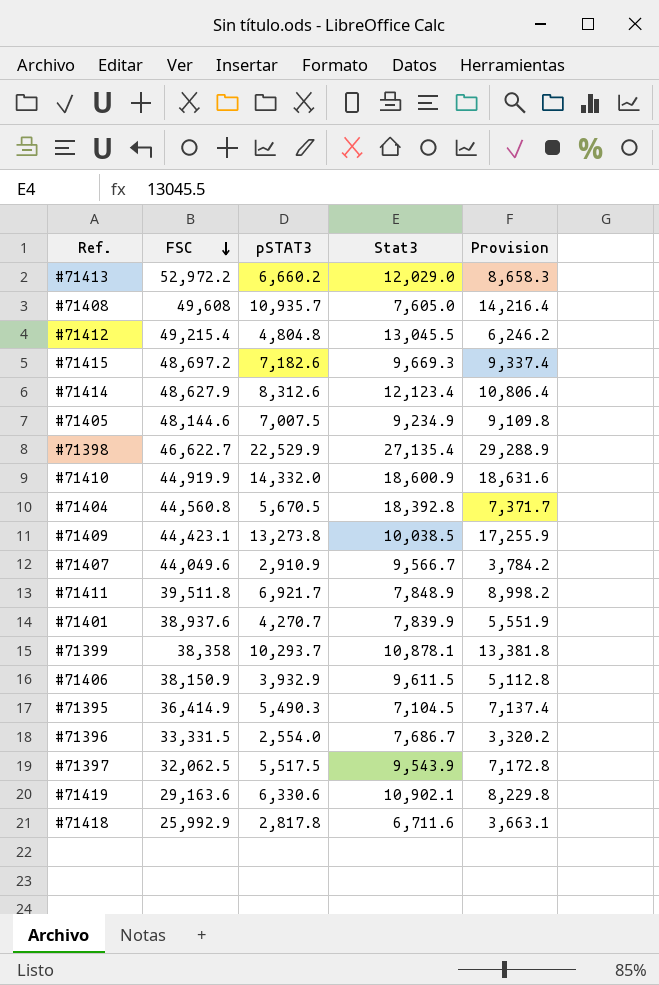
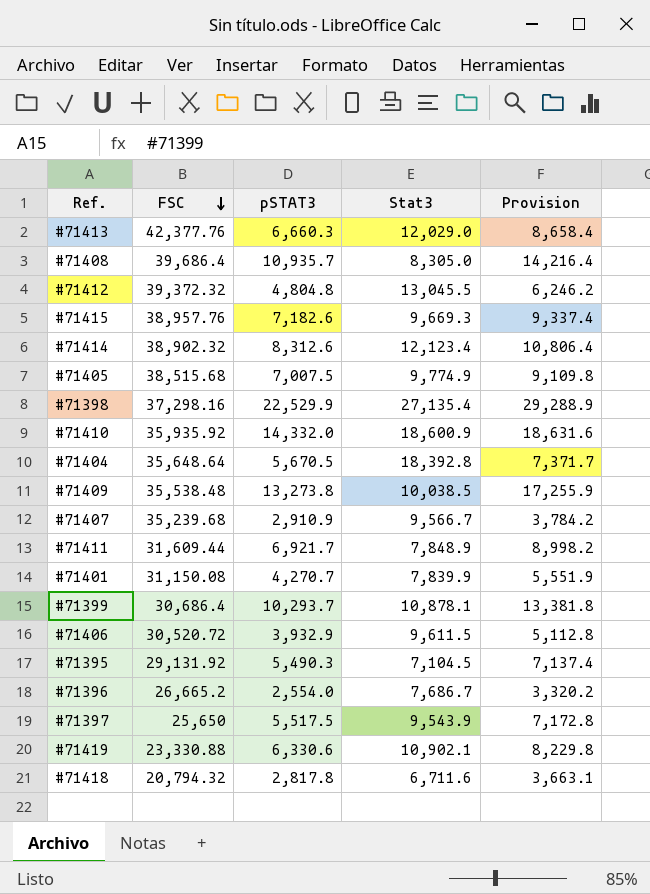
#71413 | FSC: 52,972.2 -> 42,377.76
#71413 | pSTAT3: 6,660.2 -> 6,660.3
#71413 | Provision: 8,658.3 -> 8,658.4
#71408 | FSC: 49,608 -> 39,686.4
#71408 | Stat3: 7,605.0 -> 8,305.0
#71412 | FSC: 49,215.4 -> 39,372.32
#71415 | FSC: 48,697.2 -> 38,957.76
#71414 | FSC: 48,627.9 -> 38,902.32
#71405 | FSC: 48,144.6 -> 38,515.68
#71405 | Stat3: 9,234.9 -> 9,774.9
#71398 | FSC: 46,622.7 -> 37,298.16
#71410 | FSC: 44,919.9 -> 35,935.92
#71404 | FSC: 44,560.8 -> 35,648.64
#71409 | FSC: 44,423.1 -> 35,538.48
#71407 | FSC: 44,049.6 -> 35,239.68
#71411 | FSC: 39,511.8 -> 31,609.44
#71401 | FSC: 38,937.6 -> 31,150.08
#71399 | FSC: 38,358 -> 30,686.4
#71406 | FSC: 38,150.9 -> 30,520.72
#71395 | FSC: 36,414.9 -> 29,131.92
#71396 | FSC: 33,331.5 -> 26,665.2
#71397 | FSC: 32,062.5 -> 25,650
#71419 | FSC: 29,163.6 -> 23,330.88
#71418 | FSC: 25,992.9 -> 20,794.32

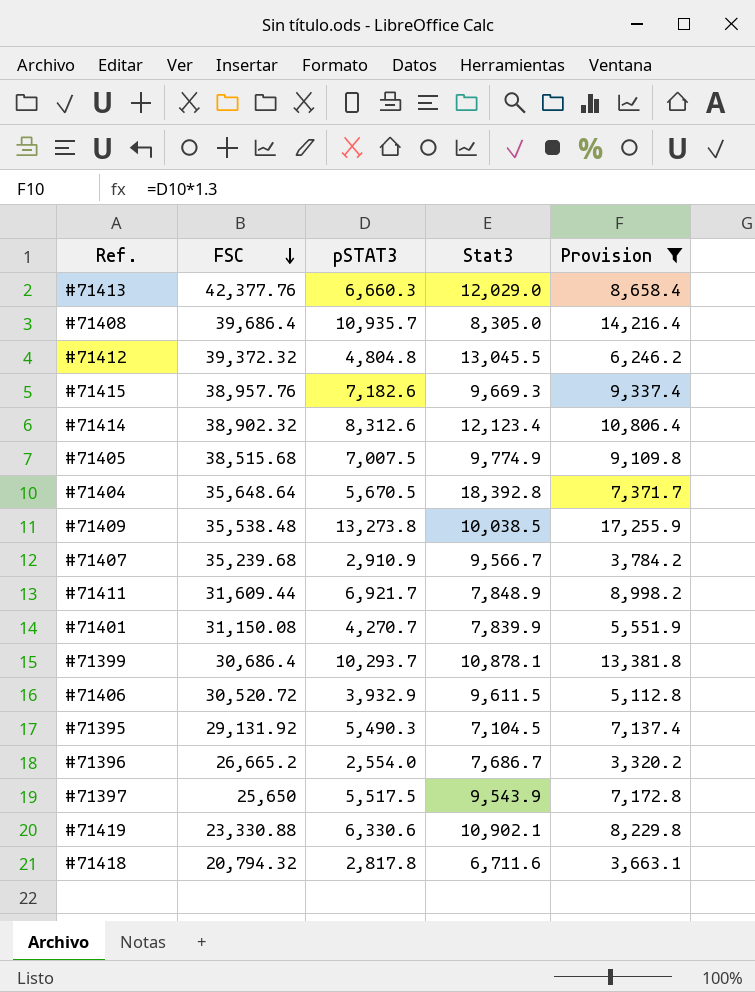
filter: none -> Provision <= 17,255.9

